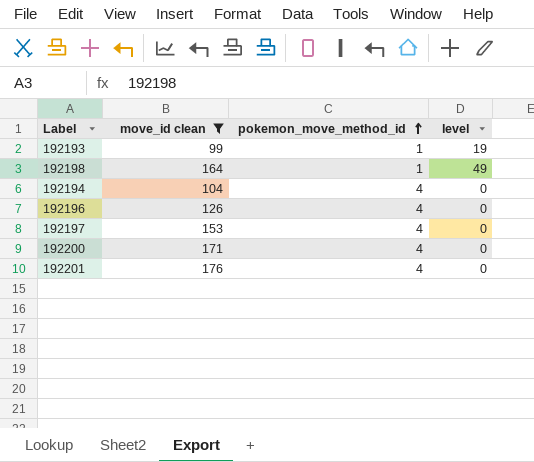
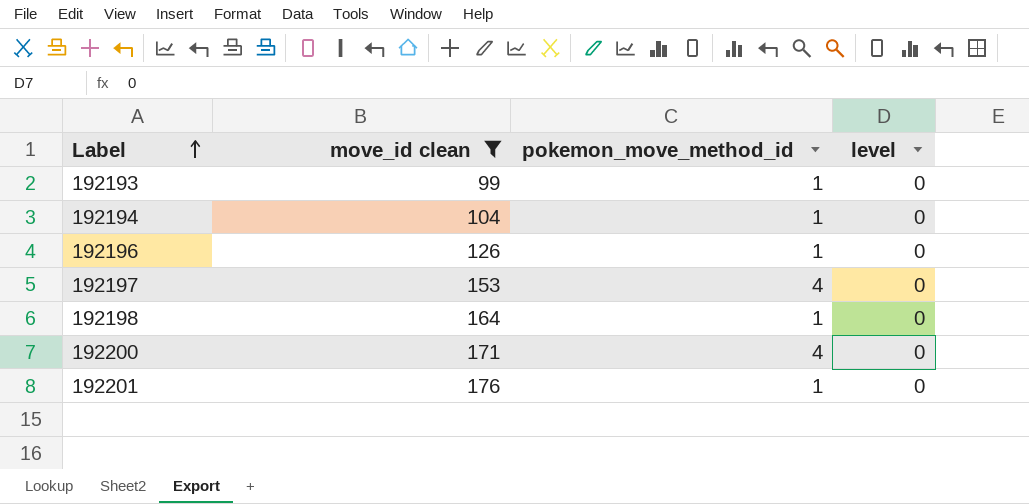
row order: pokemon_move_method_id ascending -> Label ascending
192193 | level: 19 -> 0
192194 | pokemon_move_method_id: 4 -> 1
192196 | pokemon_move_method_id: 4 -> 1
192198 | level: 49 -> 0
192201 | pokemon_move_method_id: 4 -> 1

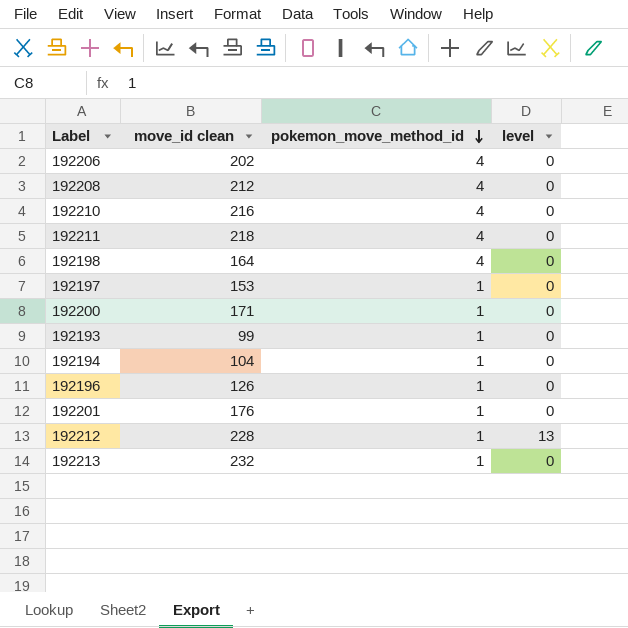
filter: move_id clean <= 176 -> none
row order: Label ascending -> pokemon_move_method_id descending
192198 | pokemon_move_method_id: 1 -> 4
192197 | pokemon_move_method_id: 4 -> 1
192200 | pokemon_move_method_id: 4 -> 1

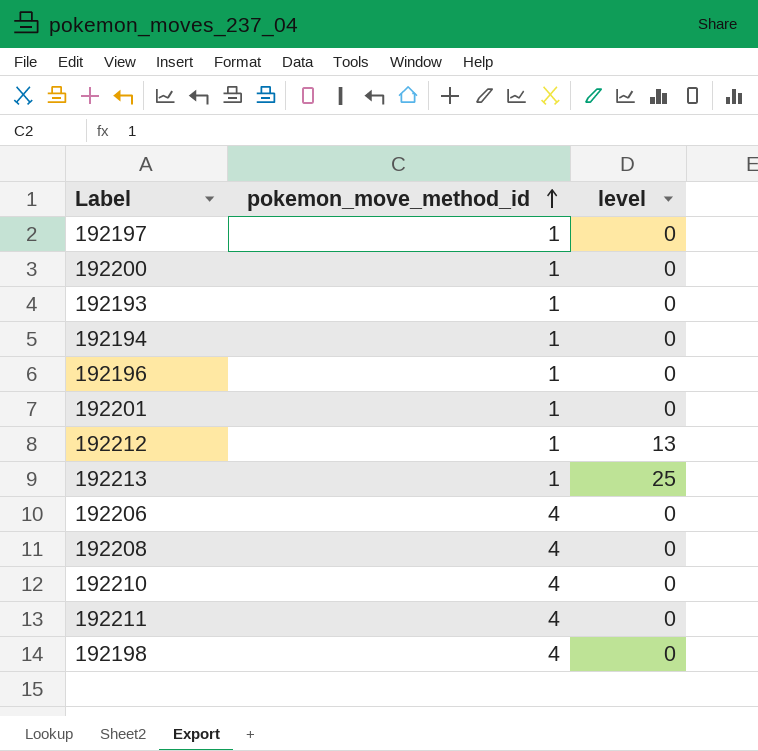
row order: pokemon_move_method_id descending -> pokemon_move_method_id ascending
column move_id clean | position: 2 -> none
192213 | level: 0 -> 25

